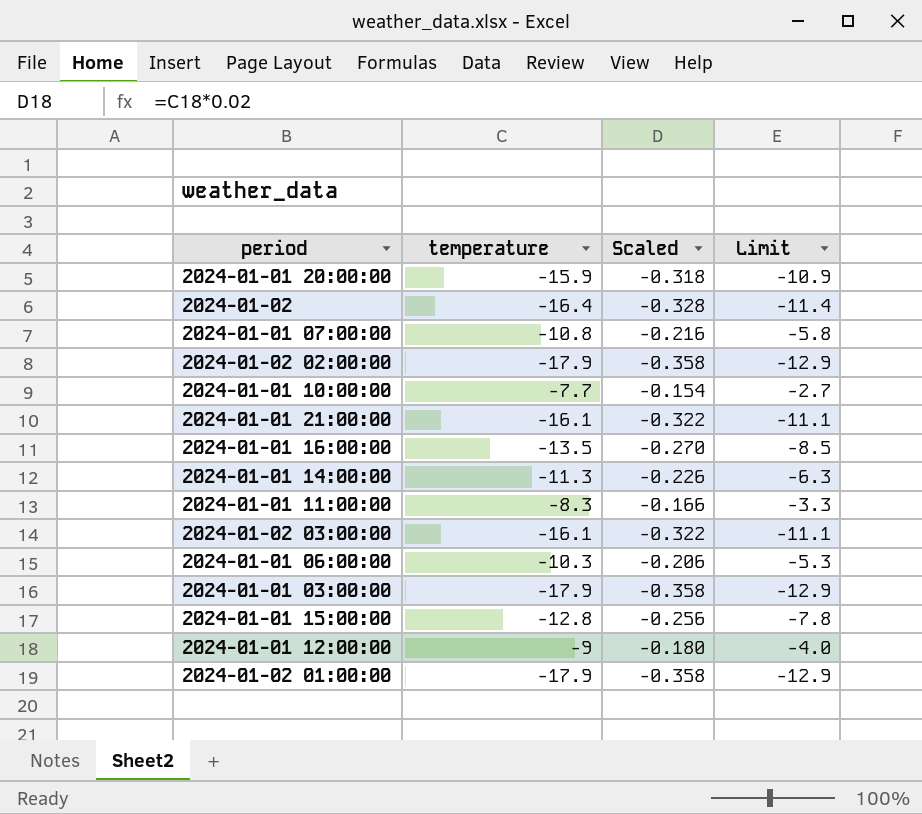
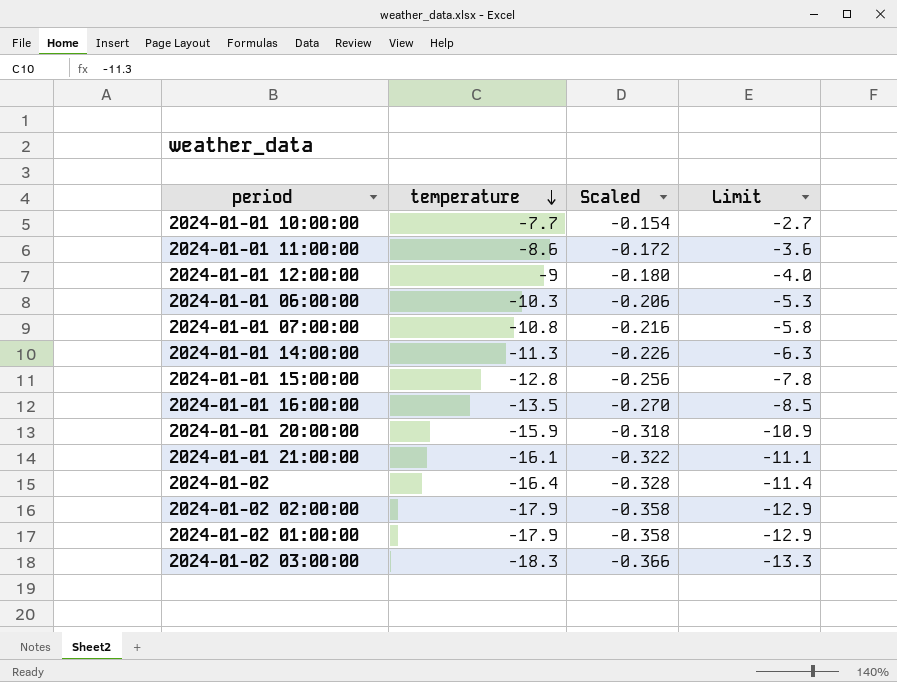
row order: none -> temperature descending
row 2024-01-01 03:00:00: -17.9 | -0.358 | -12.9 -> none
2024-01-01 11:00:00 | temperature: -8.3 -> -8.6
2024-01-01 11:00:00 | Scaled: -0.166 -> -0.172
2024-01-01 11:00:00 | Limit: -3.3 -> -3.6
2024-01-02 03:00:00 | temperature: -16.1 -> -18.3
2024-01-02 03:00:00 | Scaled: -0.322 -> -0.366
2024-01-02 03:00:00 | Limit: -11.1 -> -13.3

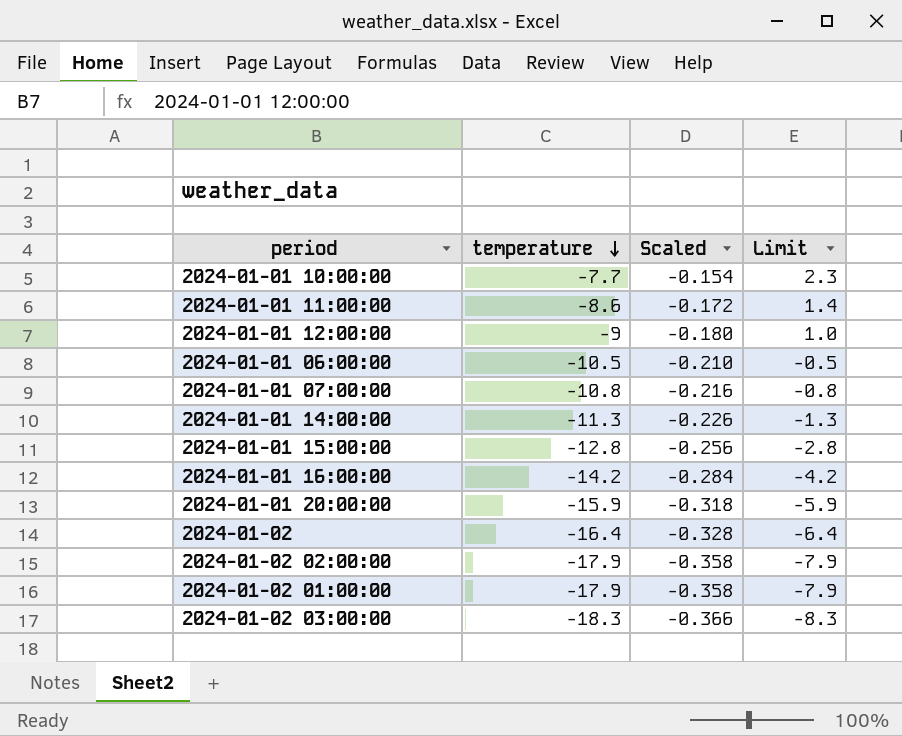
column Limit | formula: [temperature] + 5 -> [temperature] + 10
row 2024-01-01 21:00:00: -16.1 | -0.322 | -11.1 -> none
2024-01-01 06:00:00 | temperature: -10.3 -> -10.5
2024-01-01 06:00:00 | Scaled: -0.206 -> -0.210
2024-01-01 16:00:00 | temperature: -13.5 -> -14.2
2024-01-01 16:00:00 | Scaled: -0.270 -> -0.284

